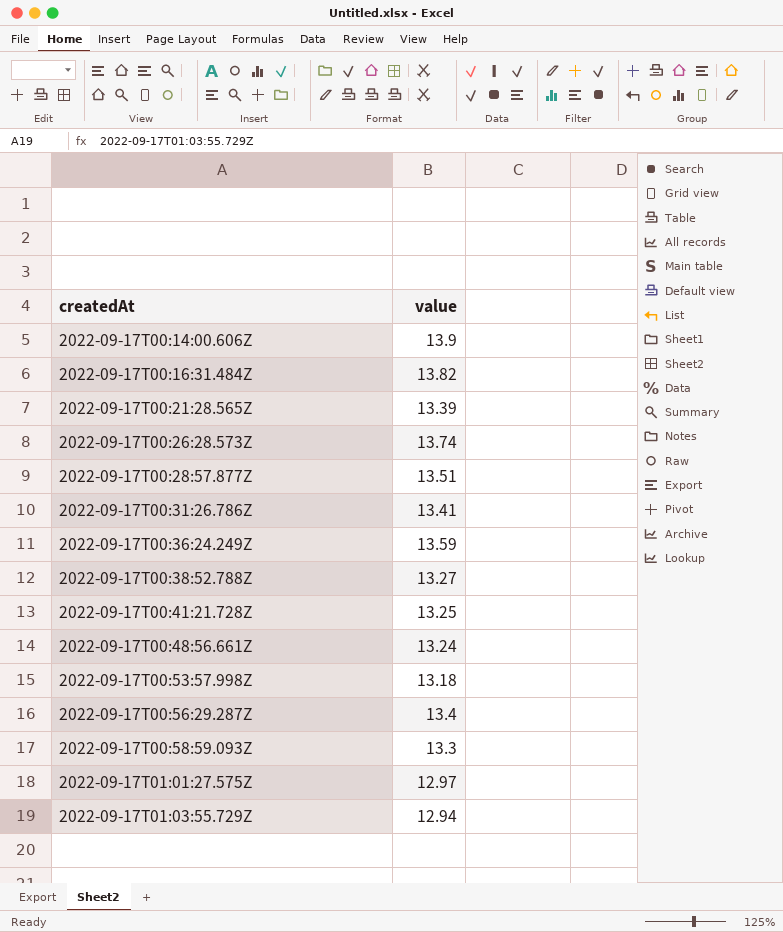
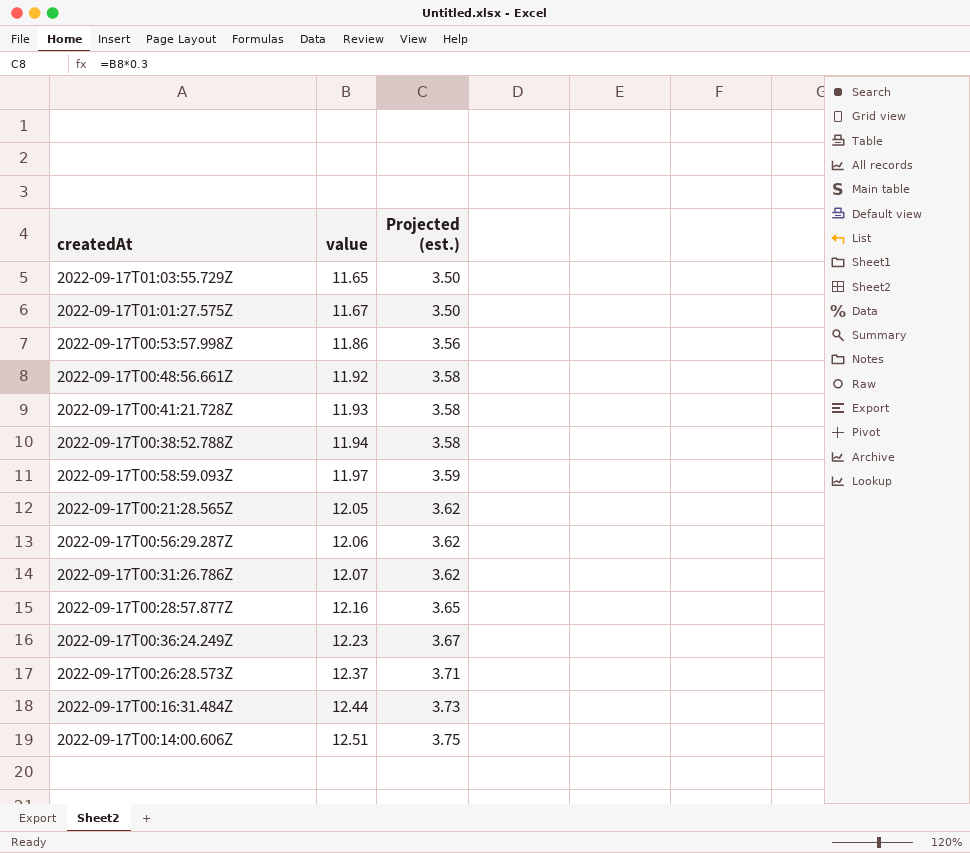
row order: createdAt ascending -> value ascending
column Projected (est.) | formula: none -> [value] * 0.3
2022-09-17T01:03:55.729Z | value: 12.94 -> 11.65
2022-09-17T01:01:27.575Z | value: 12.97 -> 11.67
2022-09-17T00:53:57.998Z | value: 13.18 -> 11.86
2022-09-17T00:48:56.661Z | value: 13.24 -> 11.92
2022-09-17T00:41:21.728Z | value: 13.25 -> 11.93
2022-09-17T00:38:52.788Z | value: 13.27 -> 11.94
2022-09-17T00:58:59.093Z | value: 13.3 -> 11.97
2022-09-17T00:21:28.565Z | value: 13.39 -> 12.05
2022-09-17T00:56:29.287Z | value: 13.4 -> 12.06
2022-09-17T00:31:26.786Z | value: 13.41 -> 12.07
2022-09-17T00:28:57.877Z | value: 13.51 -> 12.16
2022-09-17T00:36:24.249Z | value: 13.59 -> 12.23
2022-09-17T00:26:28.573Z | value: 13.74 -> 12.37
2022-09-17T00:16:31.484Z | value: 13.82 -> 12.44
2022-09-17T00:14:00.606Z | value: 13.9 -> 12.51

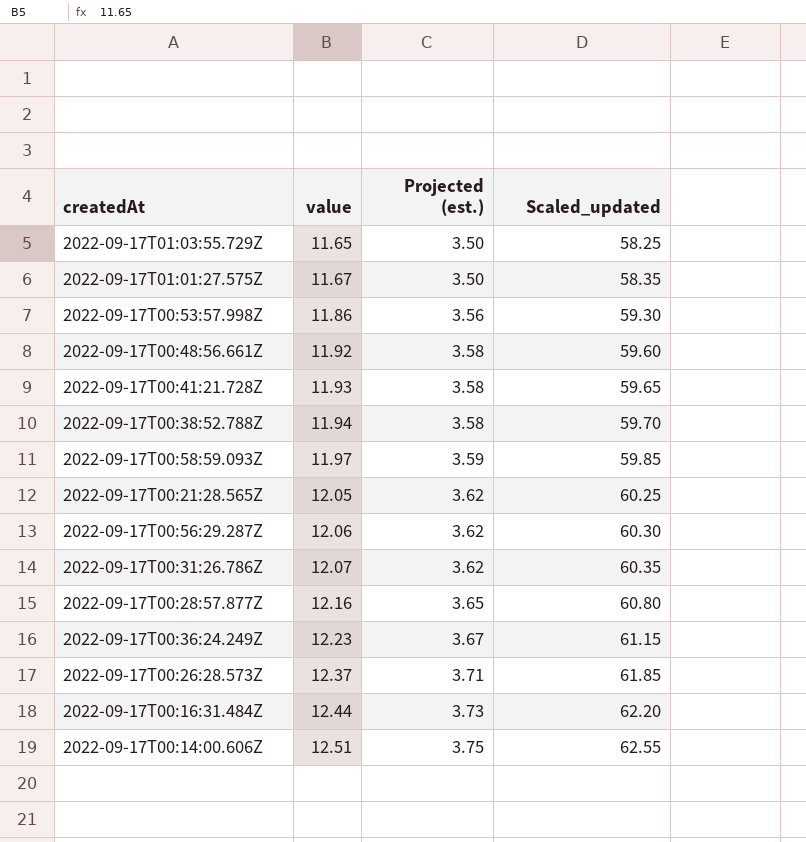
column Scaled_updated | formula: none -> [value] * 5

